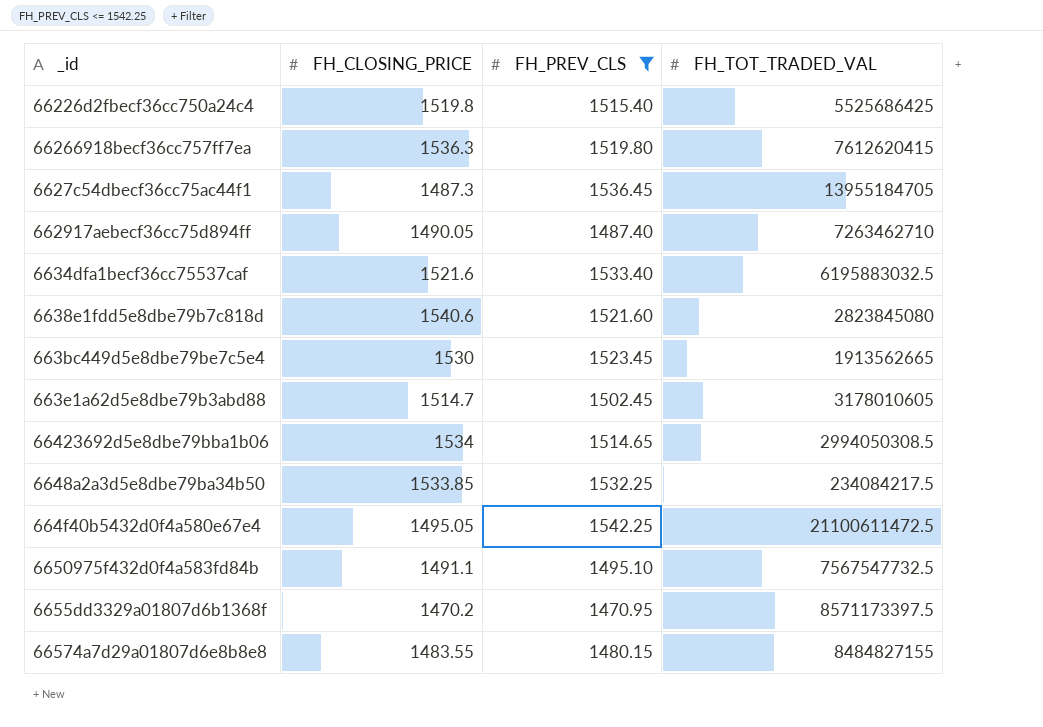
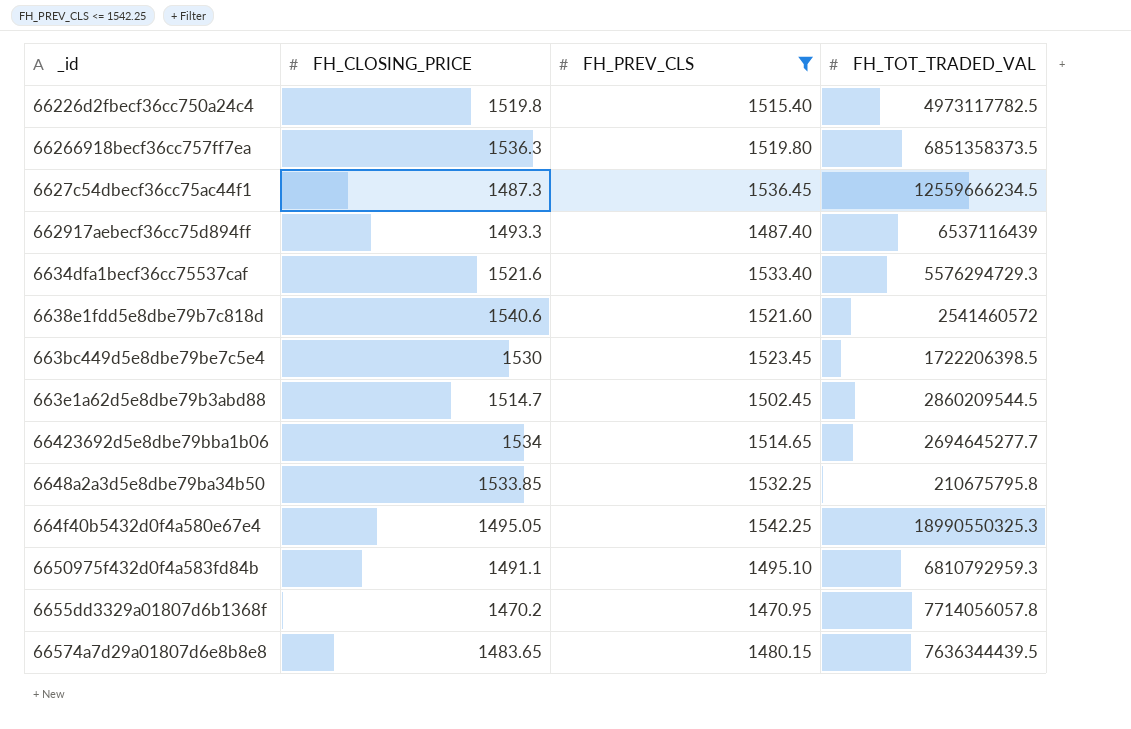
66226d2fbecf36cc750a24c4 | FH_TOT_TRADED_VAL: 5525686425 -> 4973117782.5
66266918becf36cc757ff7ea | FH_TOT_TRADED_VAL: 7612620415 -> 6851358373.5
6627c54dbecf36cc75ac44f1 | FH_TOT_TRADED_VAL: 13955184705 -> 12559666234.5
662917aebecf36cc75d894ff | FH_CLOSING_PRICE: 1490.05 -> 1493.3
662917aebecf36cc75d894ff | FH_TOT_TRADED_VAL: 7263462710 -> 6537116439
6634dfa1becf36cc75537caf | FH_TOT_TRADED_VAL: 6195883032.5 -> 5576294729.3
6638e1fdd5e8dbe79b7c818d | FH_TOT_TRADED_VAL: 2823845080 -> 2541460572
663bc449d5e8dbe79be7c5e4 | FH_TOT_TRADED_VAL: 1913562665 -> 1722206398.5
663e1a62d5e8dbe79b3abd88 | FH_TOT_TRADED_VAL: 3178010605 -> 2860209544.5
66423692d5e8dbe79bba1b06 | FH_TOT_TRADED_VAL: 2994050308.5 -> 2694645277.7
6648a2a3d5e8dbe79ba34b50 | FH_TOT_TRADED_VAL: 234084217.5 -> 210675795.8
664f40b5432d0f4a580e67e4 | FH_TOT_TRADED_VAL: 21100611472.5 -> 18990550325.3
6650975f432d0f4a583fd84b | FH_TOT_TRADED_VAL: 7567547732.5 -> 6810792959.3
6655dd3329a01807d6b1368f | FH_TOT_TRADED_VAL: 8571173397.5 -> 7714056057.8
66574a7d29a01807d6e8b8e8 | FH_CLOSING_PRICE: 1483.55 -> 1483.65
66574a7d29a01807d6e8b8e8 | FH_TOT_TRADED_VAL: 8484827155 -> 7636344439.5

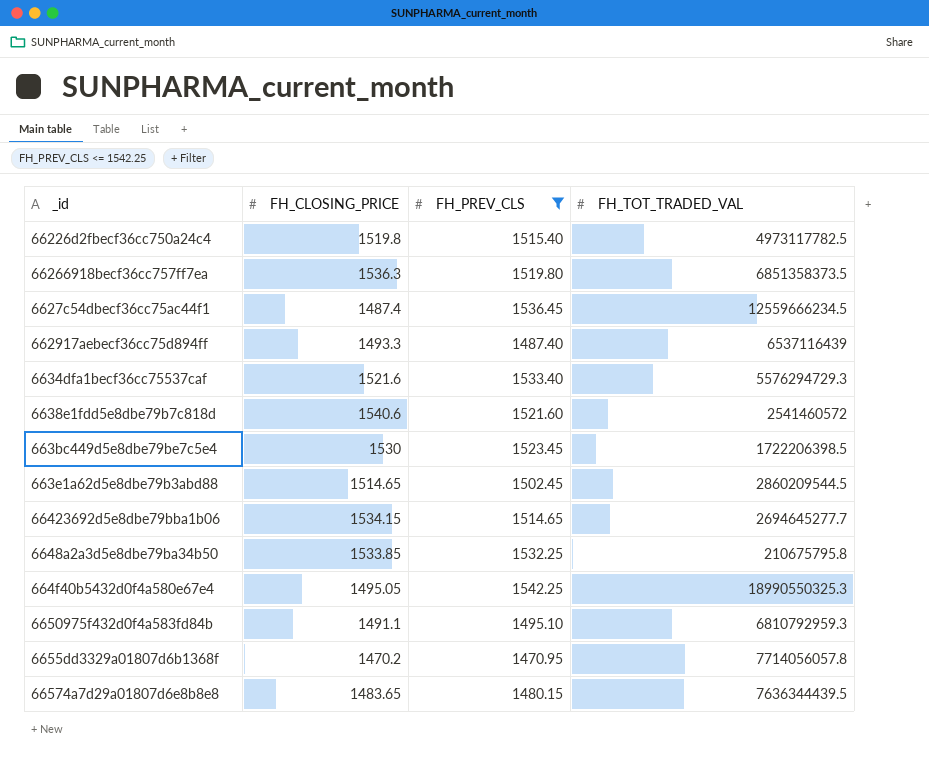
6627c54dbecf36cc75ac44f1 | FH_CLOSING_PRICE: 1487.3 -> 1487.4
663e1a62d5e8dbe79b3abd88 | FH_CLOSING_PRICE: 1514.7 -> 1514.65
66423692d5e8dbe79bba1b06 | FH_CLOSING_PRICE: 1534 -> 1534.15

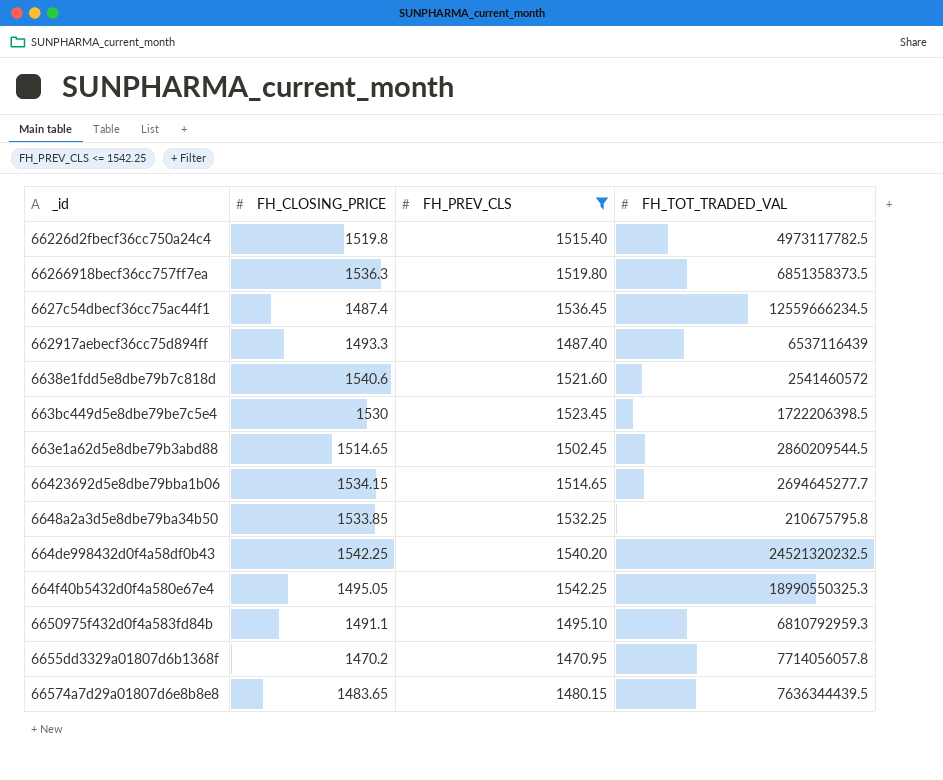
row 6634dfa1becf36cc75537caf: 1521.6 | 1533.40 | 5576294729.3 -> none
row 664de998432d0f4a58df0b43: none -> 1542.25 | 1540.20 | 24521320232.5

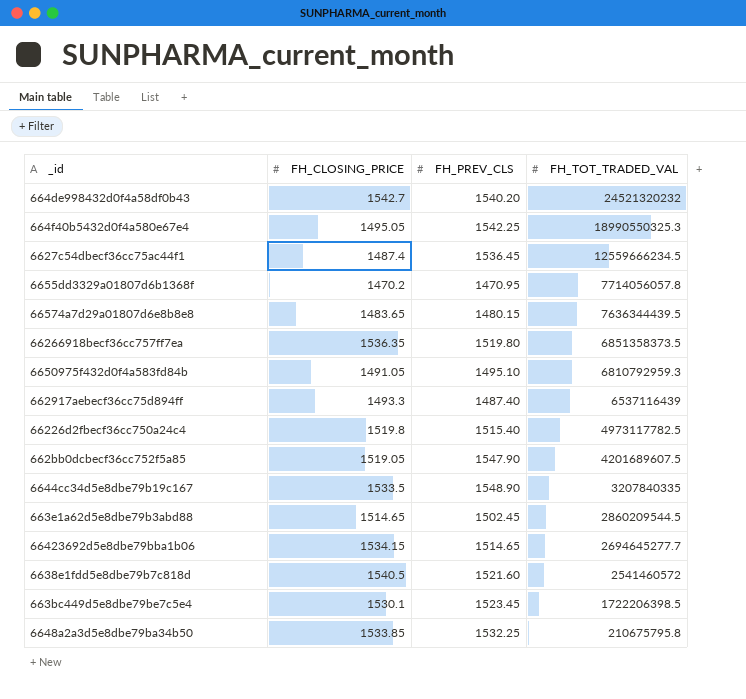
filter: FH_PREV_CLS <= 1542.25 -> none
row order: none -> FH_TOT_TRADED_VAL descending
664de998432d0f4a58df0b43 | FH_CLOSING_PRICE: 1542.25 -> 1542.7
664de998432d0f4a58df0b43 | FH_TOT_TRADED_VAL: 24521320232.5 -> 24521320232
66266918becf36cc757ff7ea | FH_CLOSING_PRICE: 1536.3 -> 1536.35
6650975f432d0f4a583fd84b | FH_CLOSING_PRICE: 1491.1 -> 1491.05
6638e1fdd5e8dbe79b7c818d | FH_CLOSING_PRICE: 1540.6 -> 1540.5
663bc449d5e8dbe79be7c5e4 | FH_CLOSING_PRICE: 1530 -> 1530.1

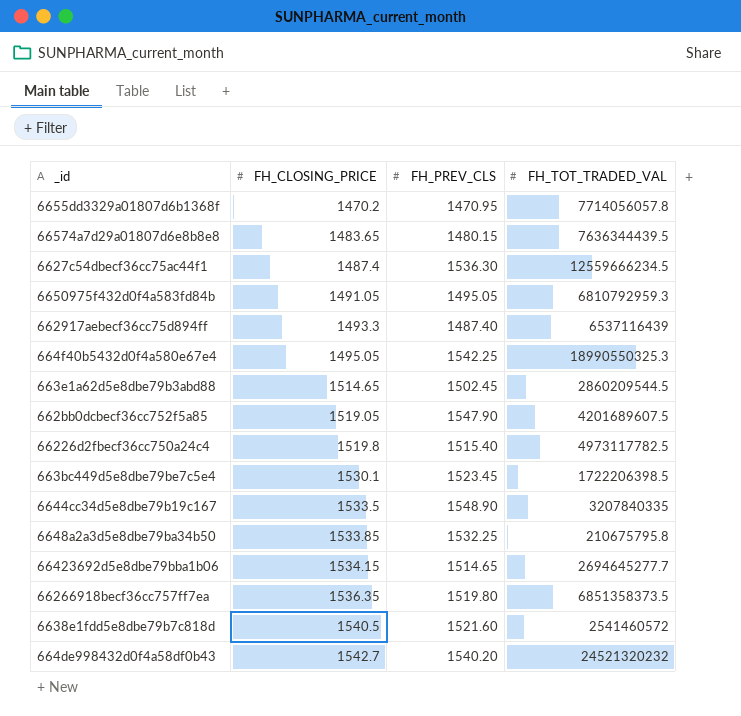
row order: FH_TOT_TRADED_VAL descending -> FH_CLOSING_PRICE ascending
6627c54dbecf36cc75ac44f1 | FH_PREV_CLS: 1536.45 -> 1536.30
6650975f432d0f4a583fd84b | FH_PREV_CLS: 1495.10 -> 1495.05

